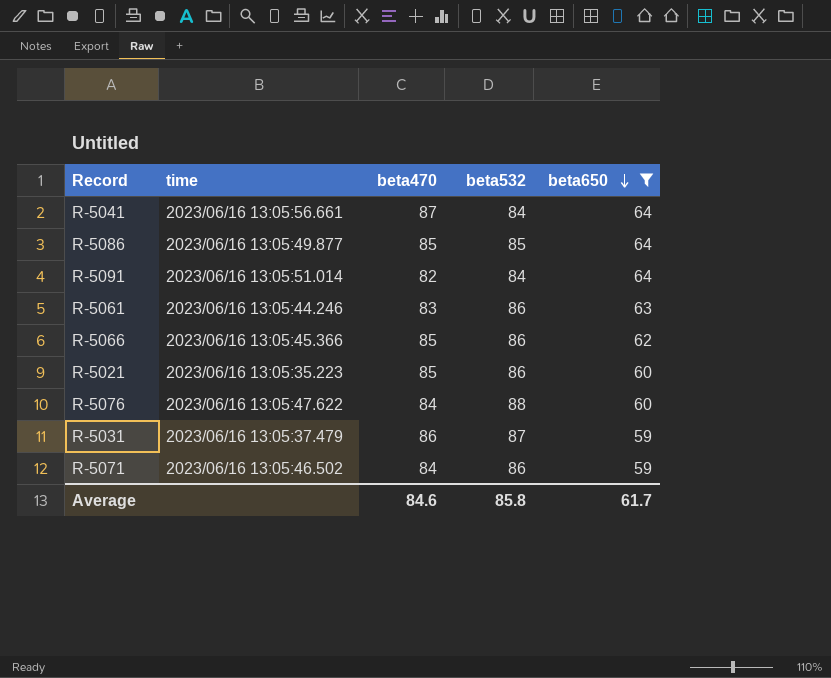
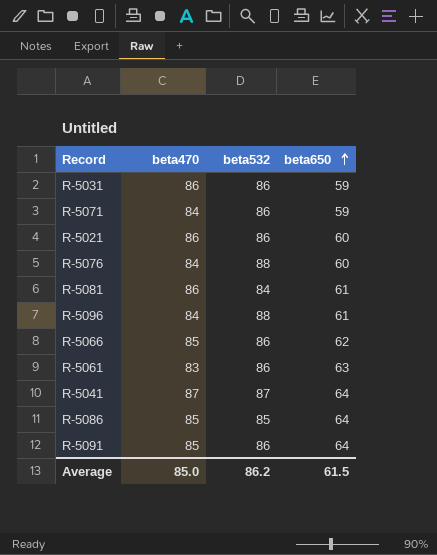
filter: beta650 != 61 -> none
row order: beta650 descending -> beta650 ascending
column time | position: 2 -> none
R-5031 | beta532: 87 -> 86
R-5021 | beta470: 85 -> 86
R-5041 | beta532: 84 -> 87
R-5091 | beta470: 82 -> 85
R-5091 | beta532: 84 -> 86
Average | beta470: 84.6 -> 85.0
Average | beta532: 85.8 -> 86.2
Average | beta650: 61.7 -> 61.5

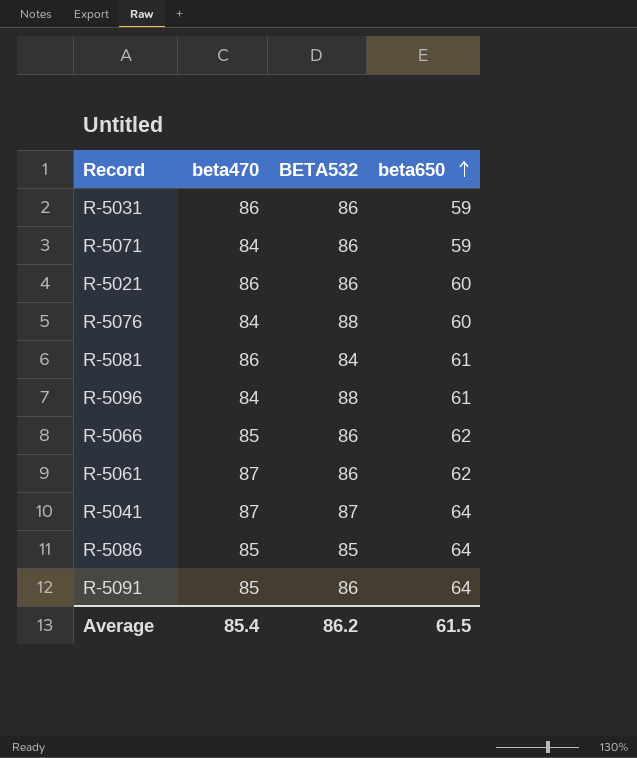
column name: beta532 -> BETA532
R-5061 | beta470: 83 -> 87
R-5061 | beta650: 63 -> 62
Average | beta470: 85.0 -> 85.4

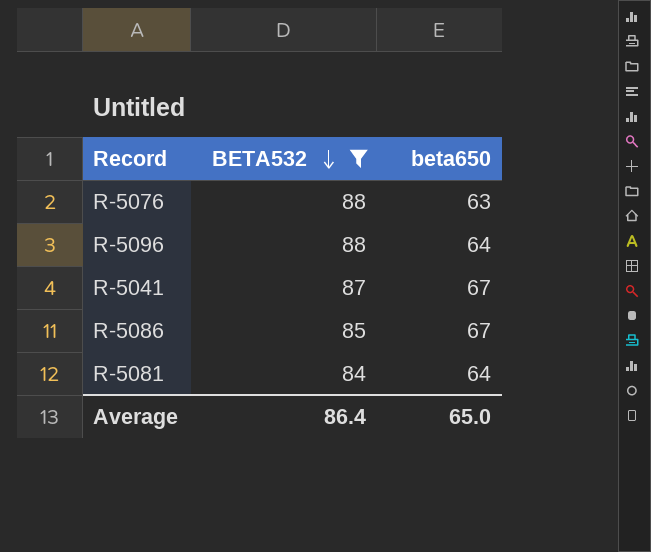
filter: none -> BETA532 != 86
row order: beta650 ascending -> BETA532 descending
column beta470 | position: 2 -> none
R-5076 | beta650: 60 -> 63
R-5096 | beta650: 61 -> 64
R-5041 | beta650: 64 -> 67
R-5086 | beta650: 64 -> 67
R-5081 | beta650: 61 -> 64
Average | BETA532: 86.2 -> 86.4
Average | beta650: 61.5 -> 65.0

